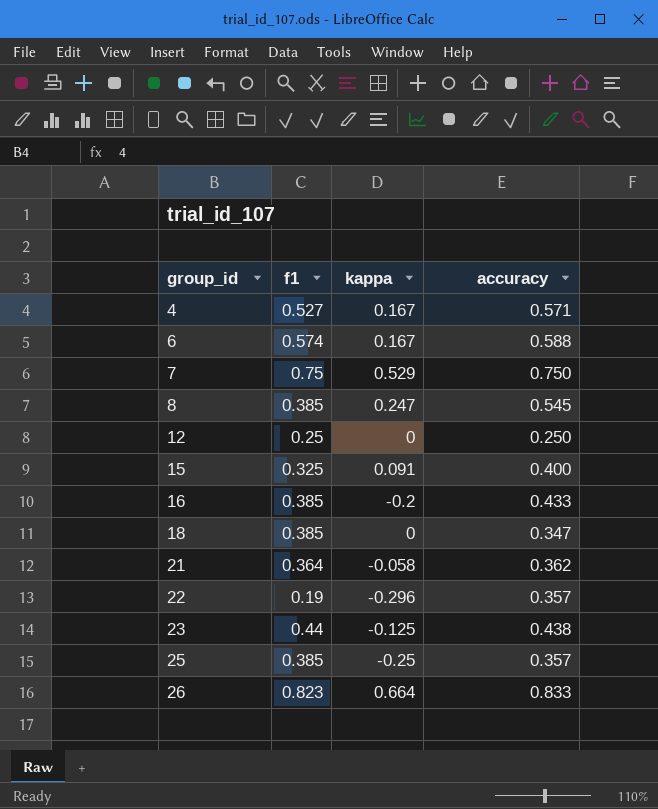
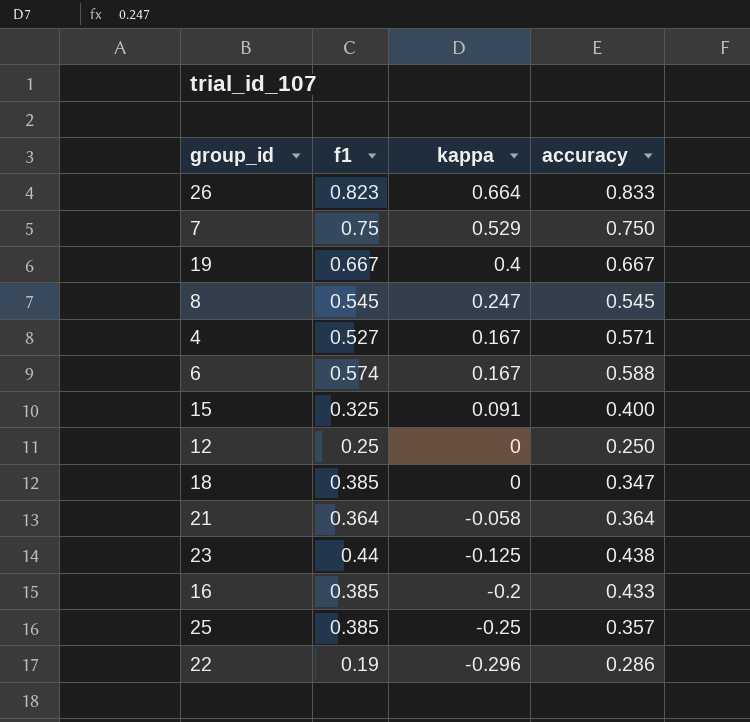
row order: group_id ascending -> kappa descending
row 19: none -> 0.667 | 0.4 | 0.667
8 | f1: 0.385 -> 0.545
21 | accuracy: 0.362 -> 0.364
22 | accuracy: 0.357 -> 0.286

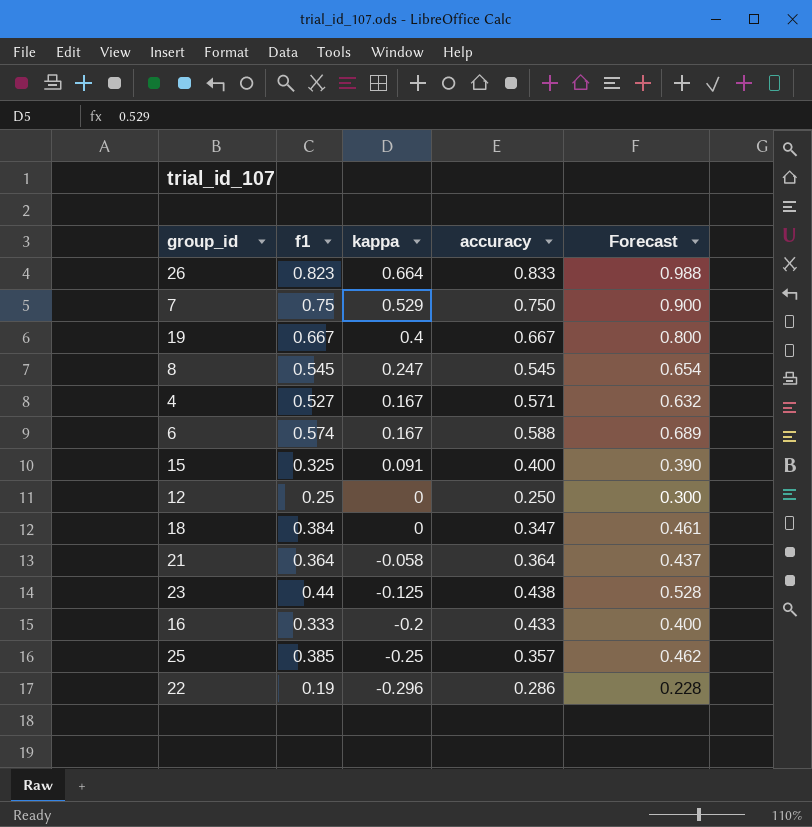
column Forecast | formula: none -> [f1] * 1.2
18 | f1: 0.385 -> 0.384
16 | f1: 0.385 -> 0.333

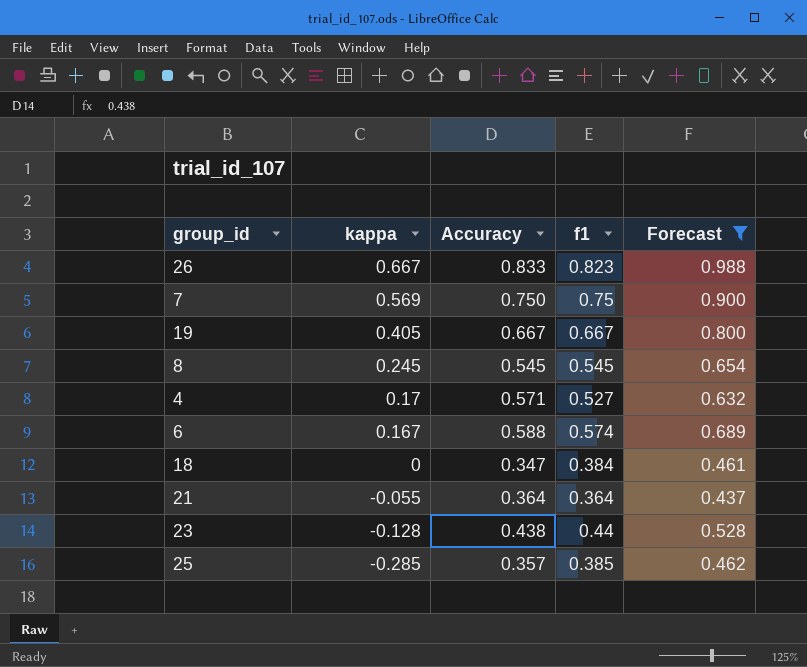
filter: none -> Forecast >= 0.437
column name: accuracy -> Accuracy
column f1 | position: 2 -> 4
26 | kappa: 0.664 -> 0.667
7 | kappa: 0.529 -> 0.569
19 | kappa: 0.4 -> 0.405
8 | kappa: 0.247 -> 0.245
4 | kappa: 0.167 -> 0.17
21 | kappa: -0.058 -> -0.055
23 | kappa: -0.125 -> -0.128
25 | kappa: -0.25 -> -0.285

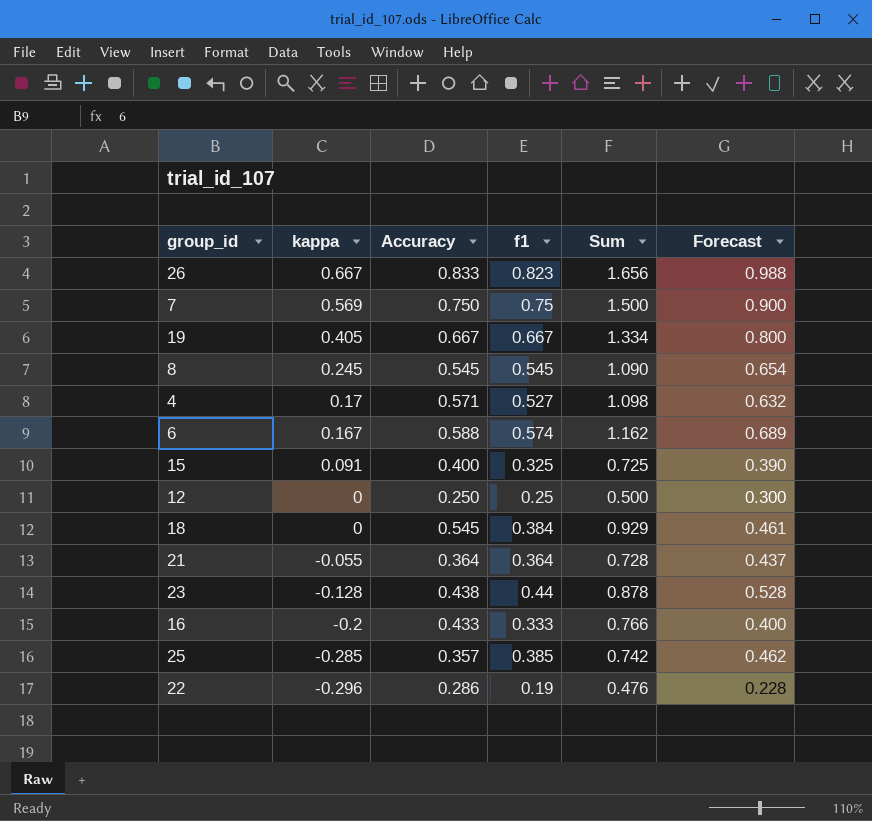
filter: Forecast >= 0.437 -> none
column Sum | formula: none -> [Accuracy] + [f1]
18 | Accuracy: 0.347 -> 0.545

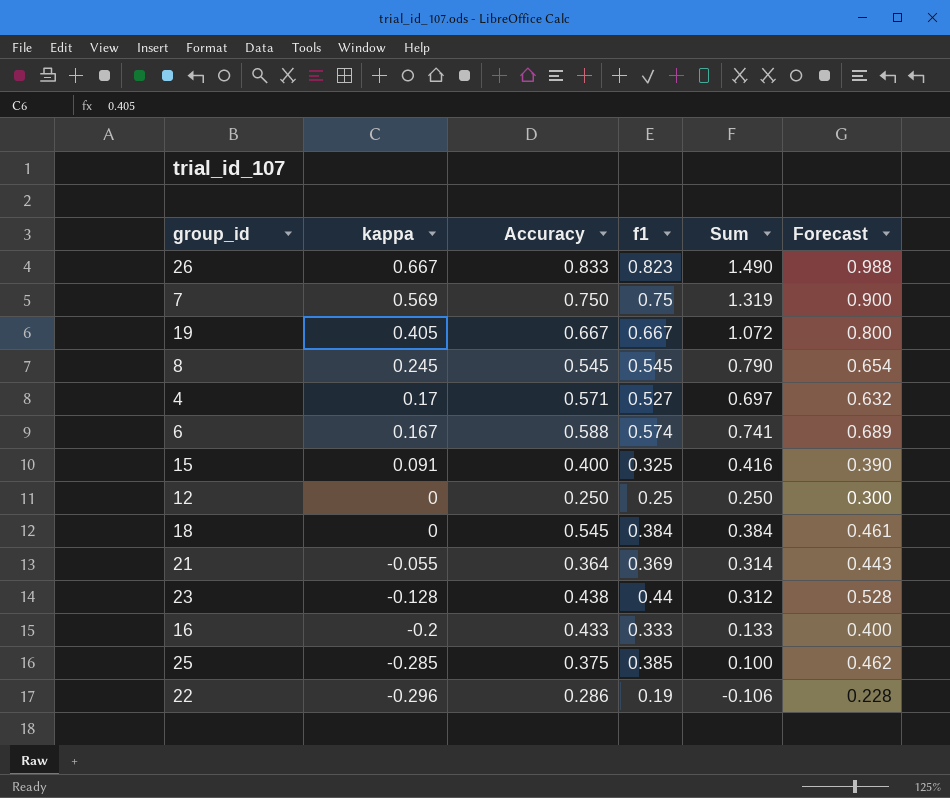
column Sum | formula: [Accuracy] + [f1] -> [kappa] + [f1]
21 | f1: 0.364 -> 0.369
21 | Forecast: 0.437 -> 0.443
25 | Accuracy: 0.357 -> 0.375

